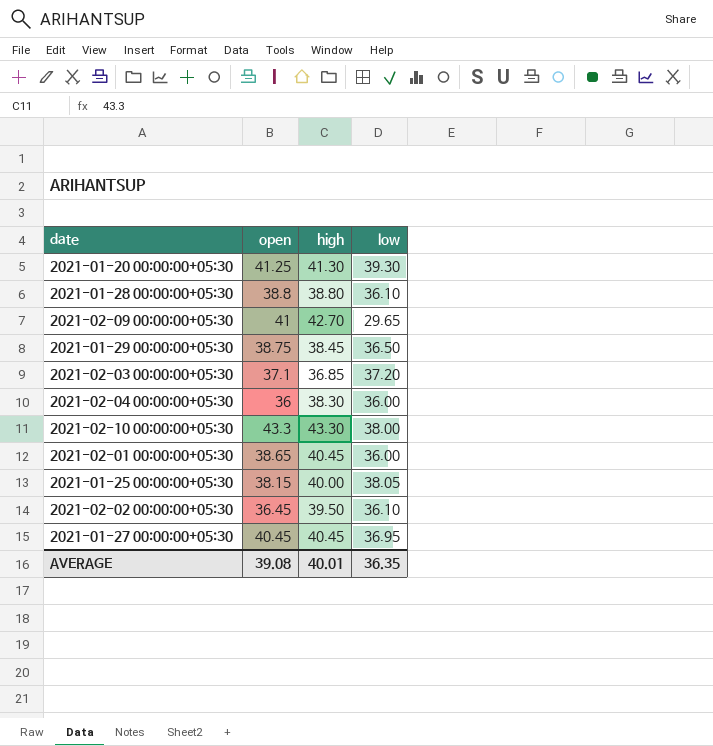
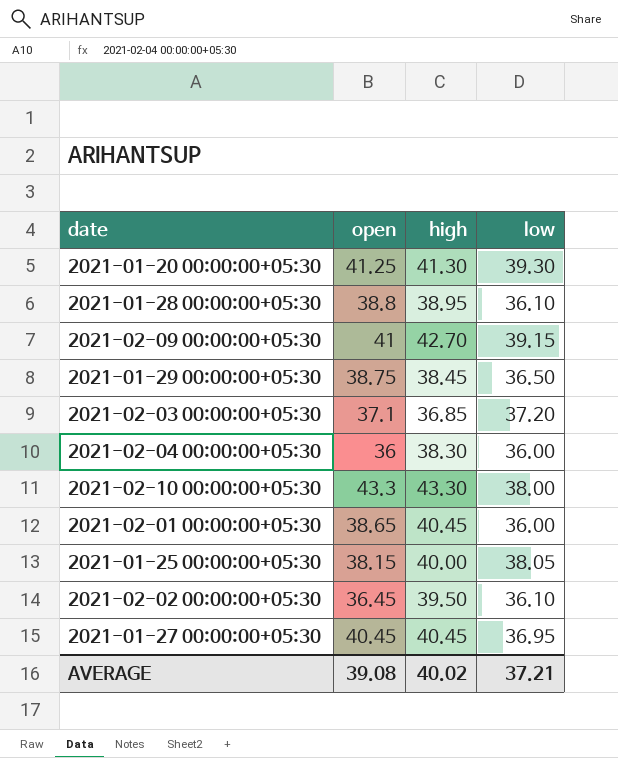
2021-01-28 00:00:00+05:30 | high: 38.80 -> 38.95
2021-02-09 00:00:00+05:30 | low: 29.65 -> 39.15
AVERAGE | high: 40.01 -> 40.02
AVERAGE | low: 36.35 -> 37.21

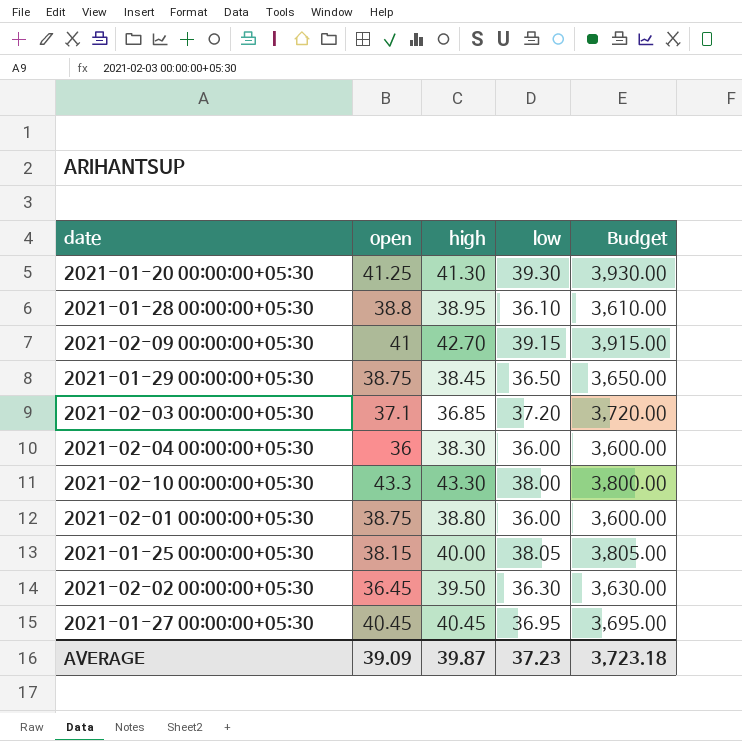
column Budget | formula: none -> [low] * 100
2021-02-01 00:00:00+05:30 | open: 38.65 -> 38.75
2021-02-01 00:00:00+05:30 | high: 40.45 -> 38.80
2021-02-02 00:00:00+05:30 | low: 36.10 -> 36.30
AVERAGE | open: 39.08 -> 39.09
AVERAGE | high: 40.02 -> 39.87
AVERAGE | low: 37.21 -> 37.23

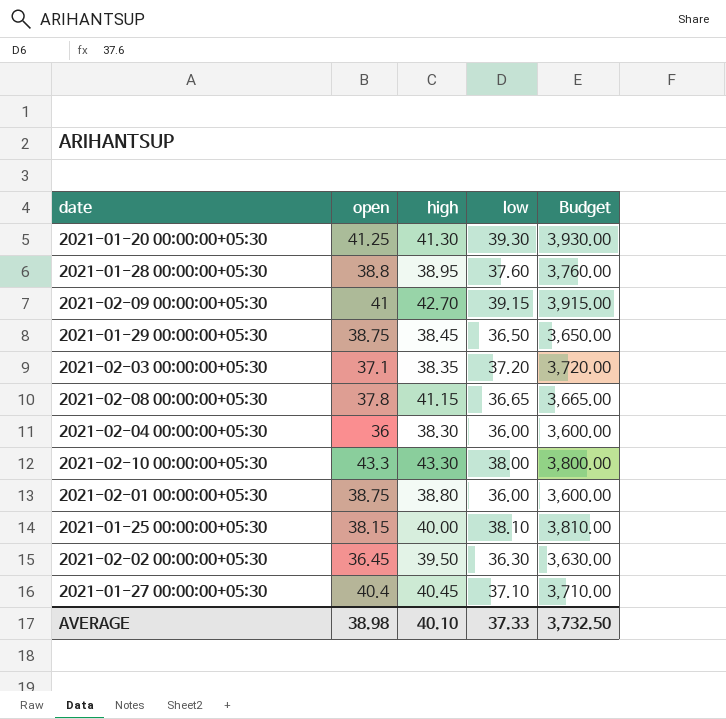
2021-01-28 00:00:00+05:30 | low: 36.10 -> 37.60
2021-01-28 00:00:00+05:30 | Budget: 3,610.00 -> 3,760.00
2021-02-03 00:00:00+05:30 | high: 36.85 -> 38.35
row 2021-02-08 00:00:00+05:30: none -> 37.8 | 41.15 | 36.65 | 3,665.00
2021-01-25 00:00:00+05:30 | low: 38.05 -> 38.10
2021-01-25 00:00:00+05:30 | Budget: 3,805.00 -> 3,810.00
2021-01-27 00:00:00+05:30 | open: 40.45 -> 40.4
2021-01-27 00:00:00+05:30 | low: 36.95 -> 37.10
2021-01-27 00:00:00+05:30 | Budget: 3,695.00 -> 3,710.00
AVERAGE | open: 39.09 -> 38.98
AVERAGE | high: 39.87 -> 40.10
AVERAGE | low: 37.23 -> 37.33
AVERAGE | Budget: 3,723.18 -> 3,732.50

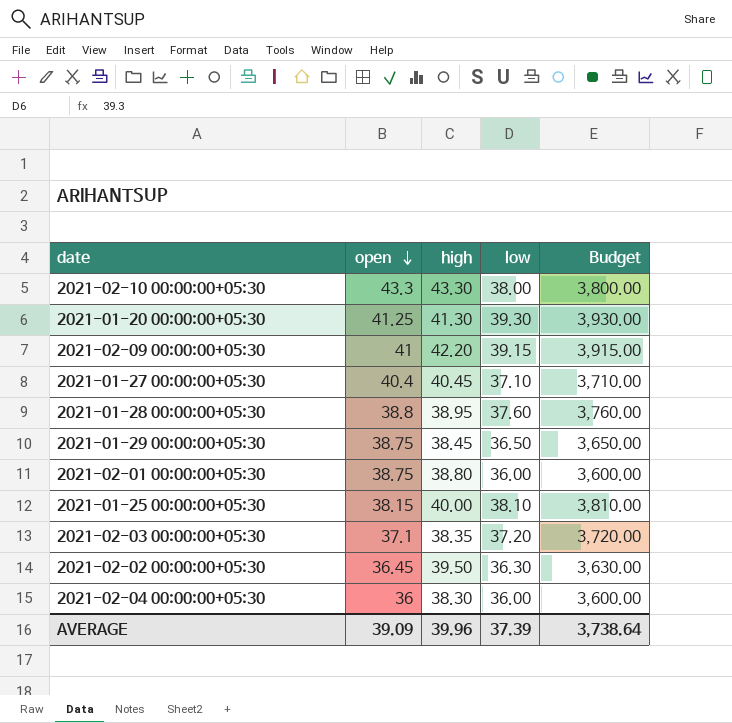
row order: none -> open descending
row 2021-02-08 00:00:00+05:30: 37.8 | 41.15 | 36.65 | 3,665.00 -> none
2021-02-09 00:00:00+05:30 | high: 42.70 -> 42.20
AVERAGE | open: 38.98 -> 39.09
AVERAGE | high: 40.10 -> 39.96
AVERAGE | low: 37.33 -> 37.39
AVERAGE | Budget: 3,732.50 -> 3,738.64

